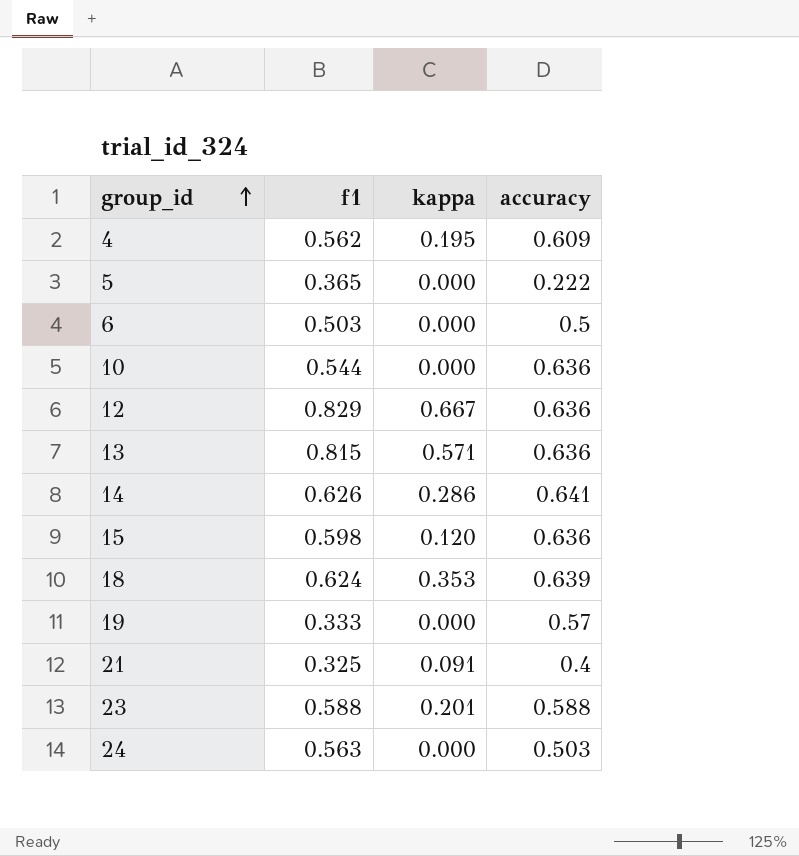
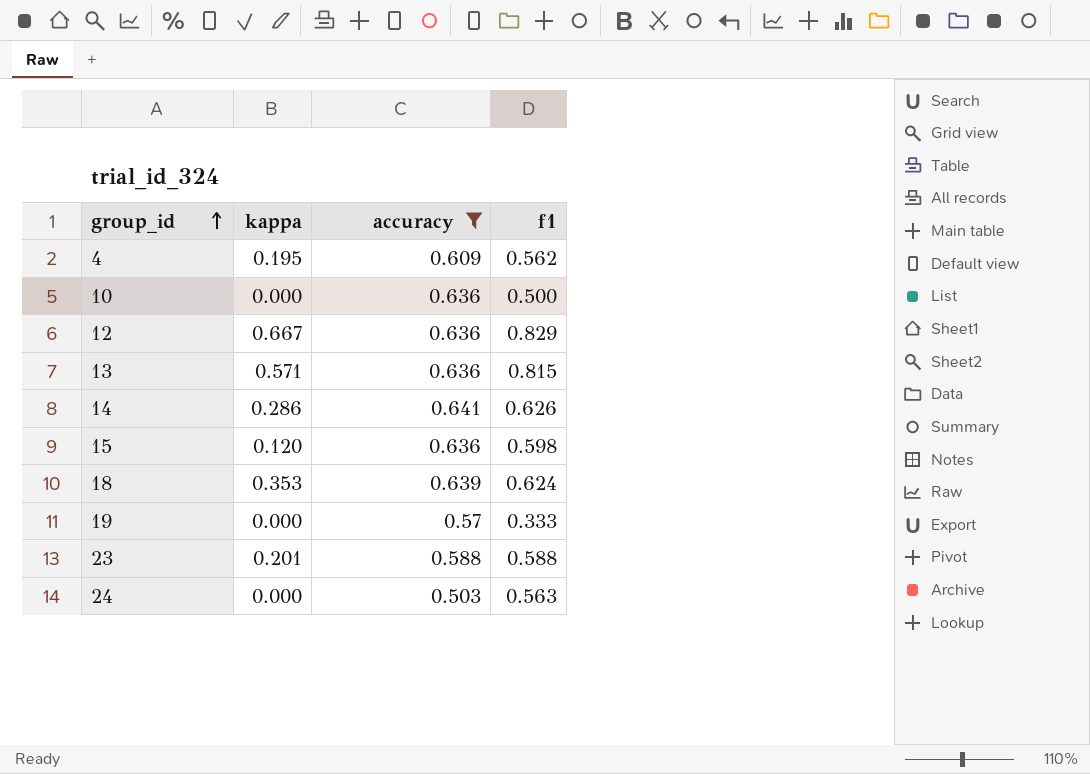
filter: none -> accuracy >= 0.503
column f1 | position: 2 -> 4
10 | f1: 0.544 -> 0.500

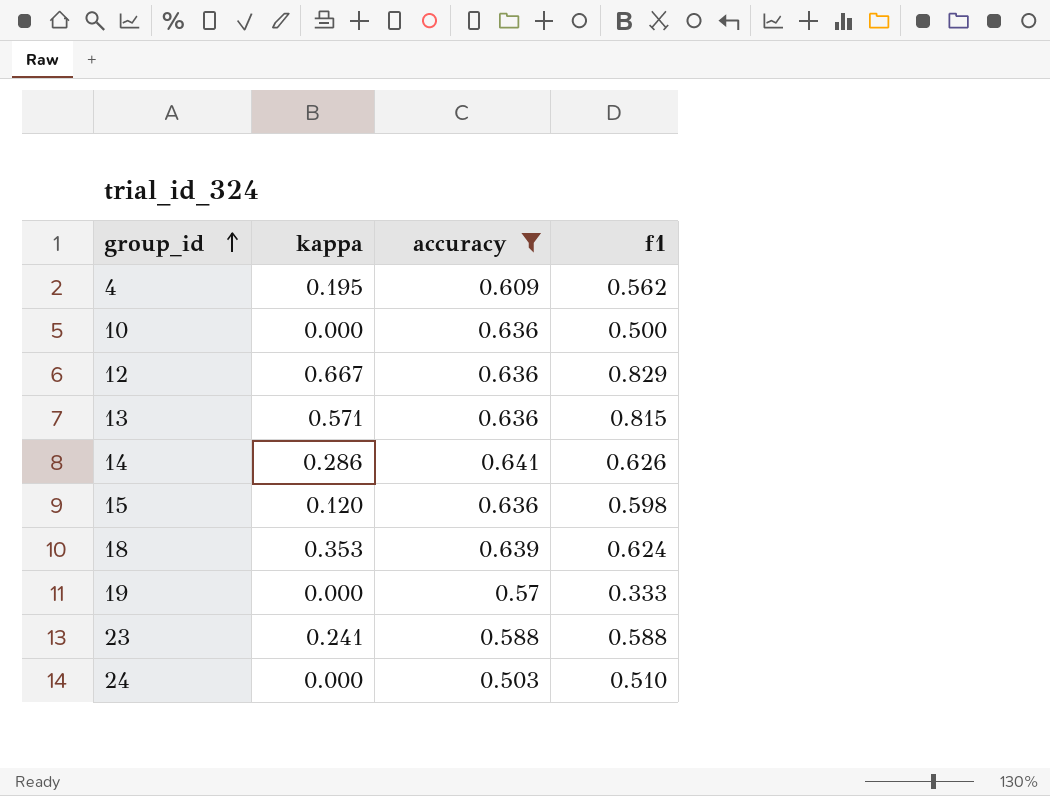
23 | kappa: 0.201 -> 0.241
24 | f1: 0.563 -> 0.510

